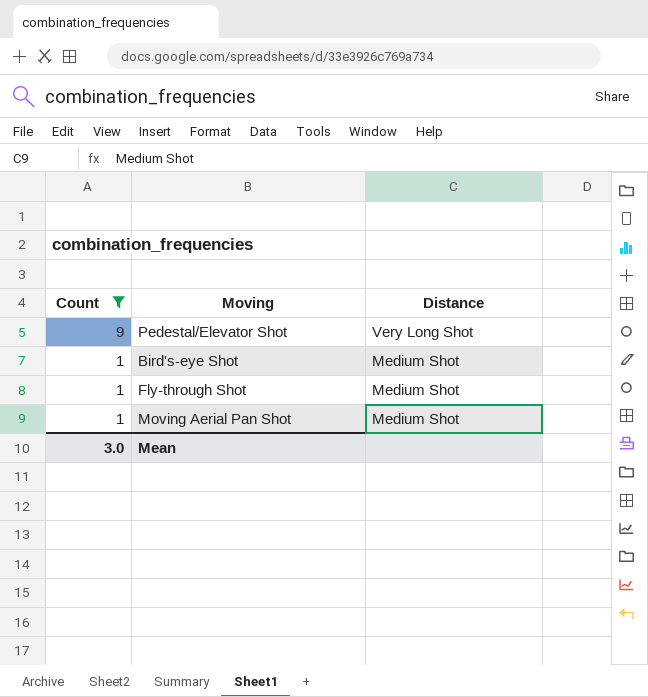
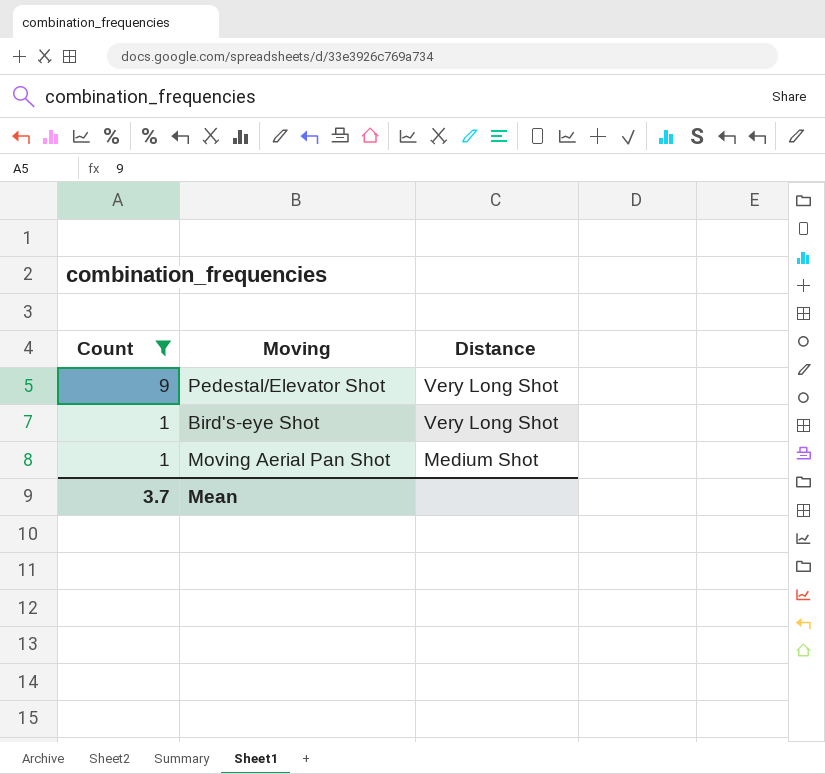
row Fly-through Shot: 1 | Medium Shot -> none
Bird's-eye Shot | Distance: Medium Shot -> Very Long Shot
Mean | Count: 3.0 -> 3.7

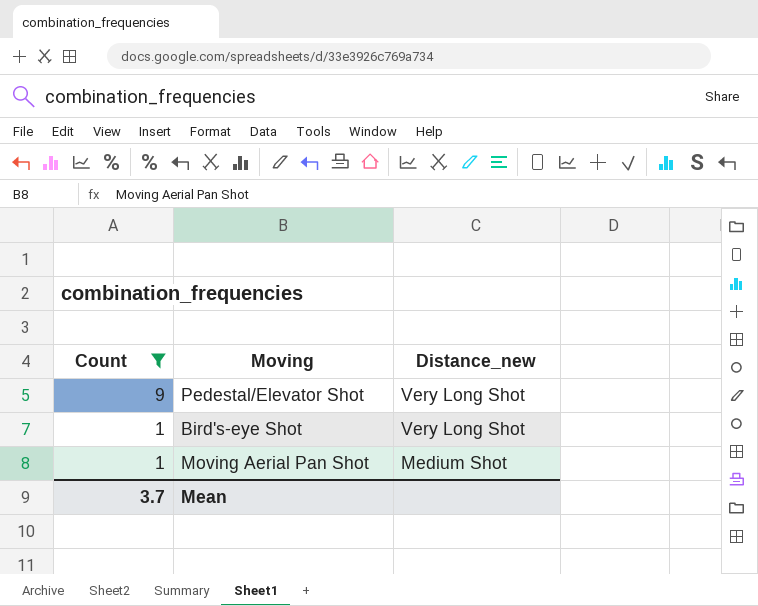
column name: Distance -> Distance_new

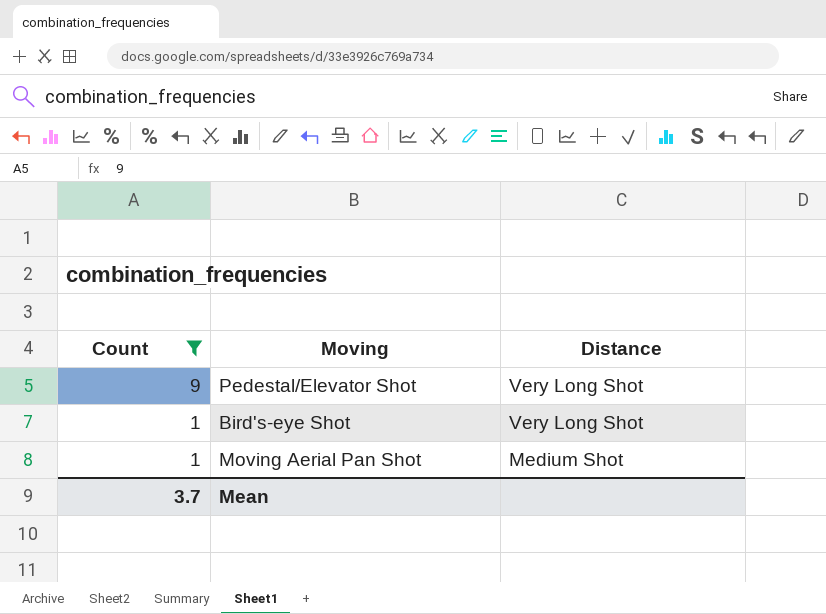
column name: Distance_new -> Distance

